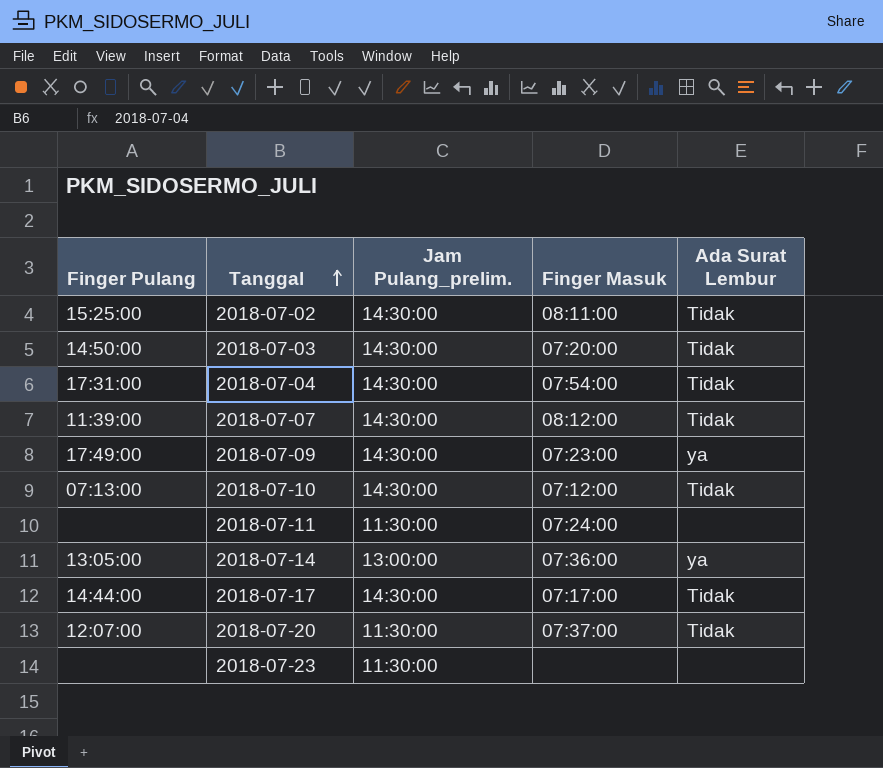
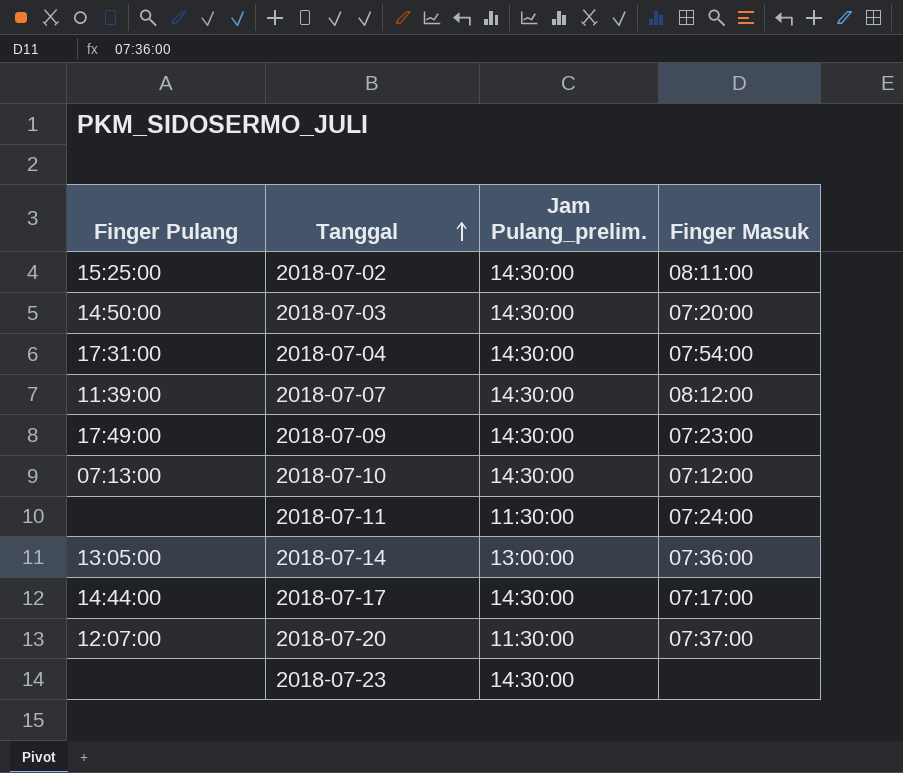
column Ada Surat Lembur | position: 5 -> none
2018-07-23 | Jam Pulang_prelim.: 11:30:00 -> 14:30:00

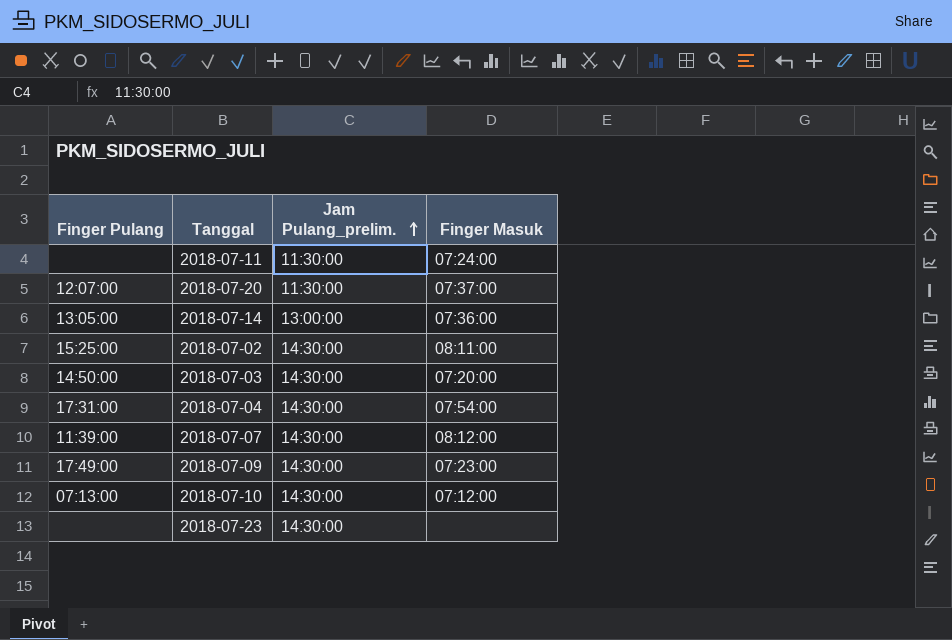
row order: Tanggal ascending -> Jam Pulang_prelim. ascending
row 2018-07-17: 14:44:00 | 14:30:00 | 07:17:00 -> none

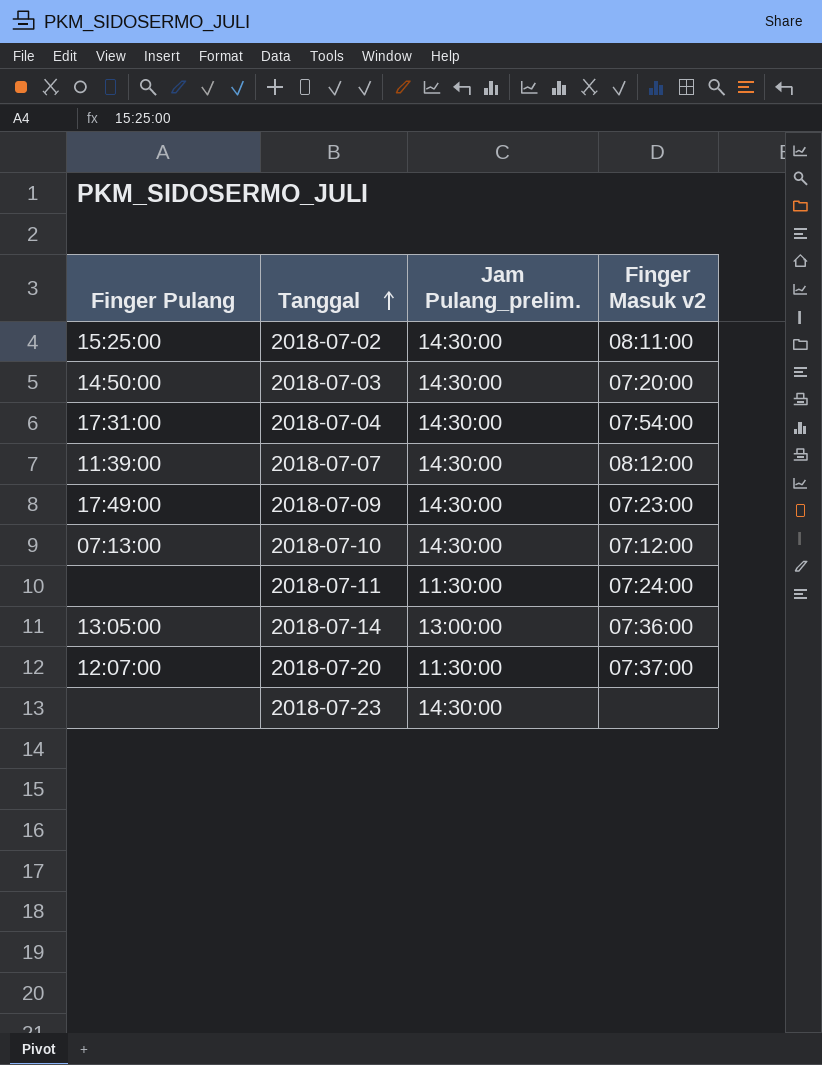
row order: Jam Pulang_prelim. ascending -> Tanggal ascending
column name: Finger Masuk -> Finger Masuk v2

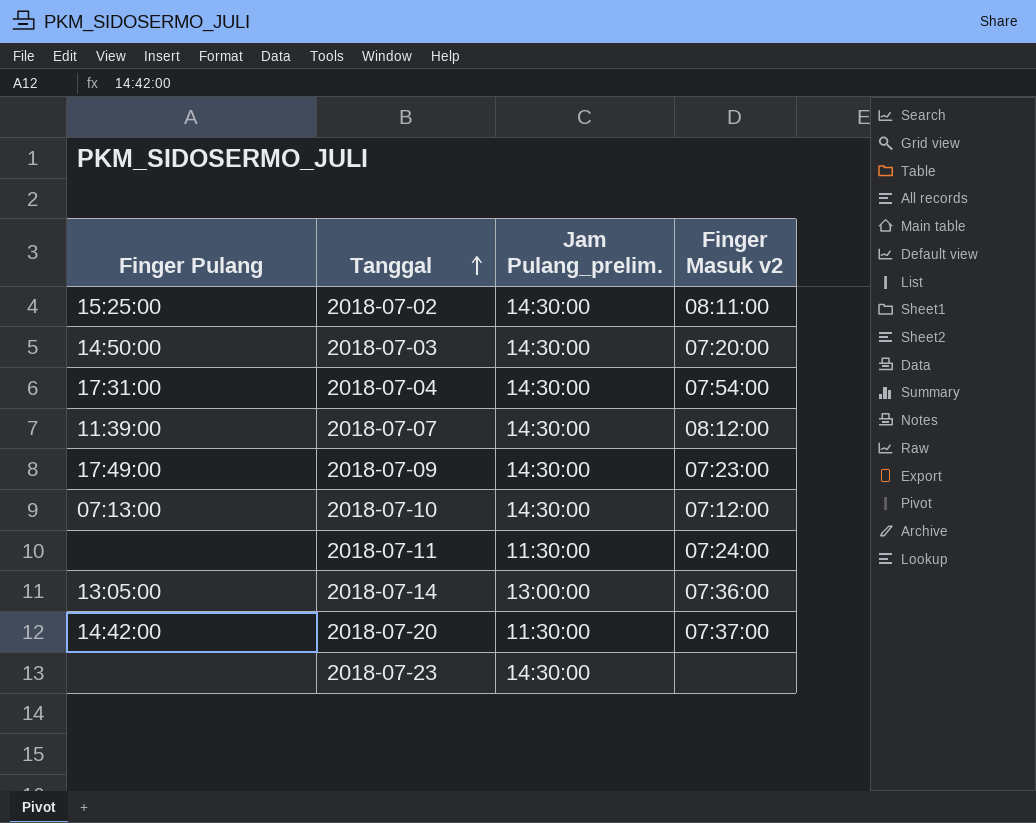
2018-07-20 | Finger Pulang: 12:07:00 -> 14:42:00

